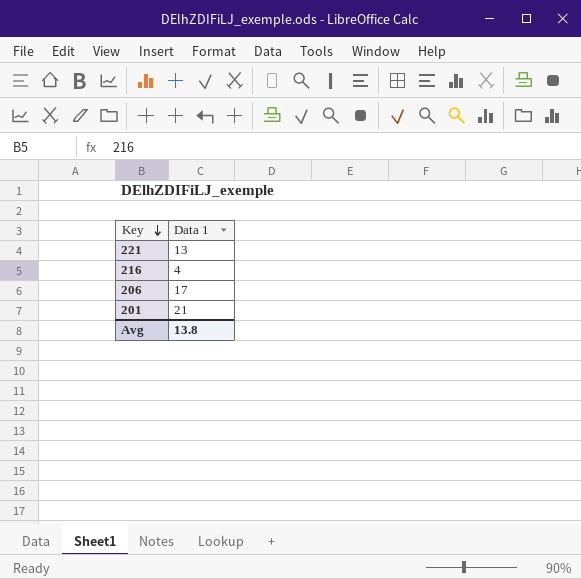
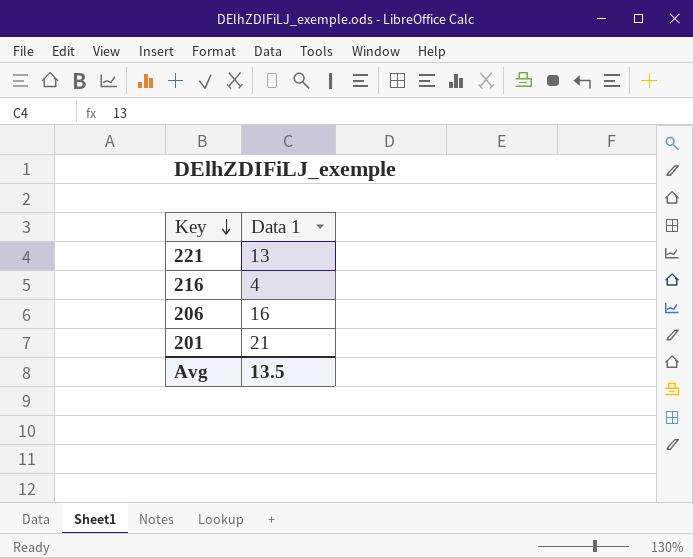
206 | Data 1: 17 -> 16
Avg | Data 1: 13.8 -> 13.5

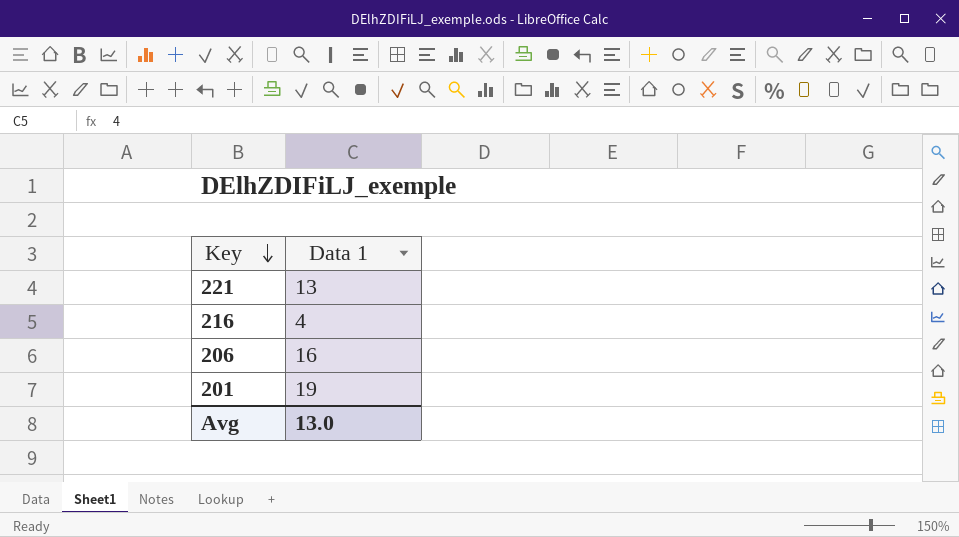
201 | Data 1: 21 -> 19
Avg | Data 1: 13.5 -> 13.0

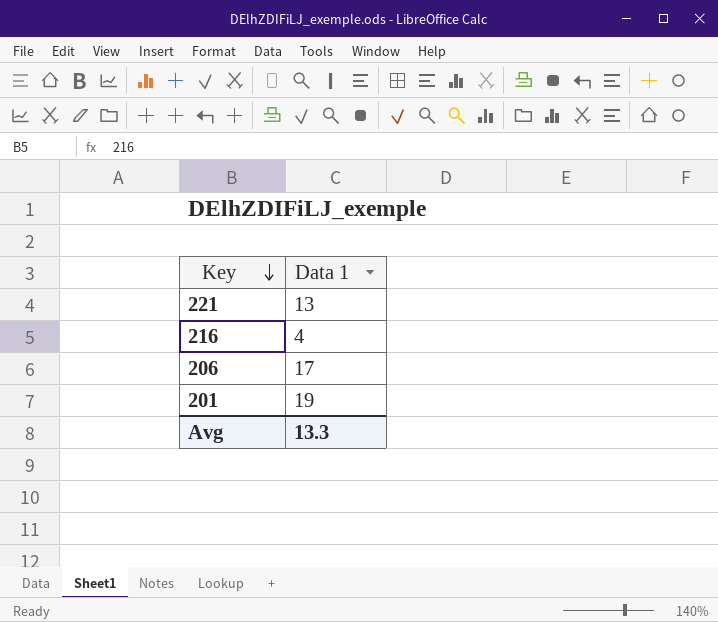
206 | Data 1: 16 -> 17
Avg | Data 1: 13.0 -> 13.3

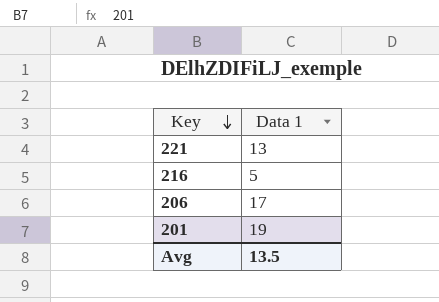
216 | Data 1: 4 -> 5
Avg | Data 1: 13.3 -> 13.5

